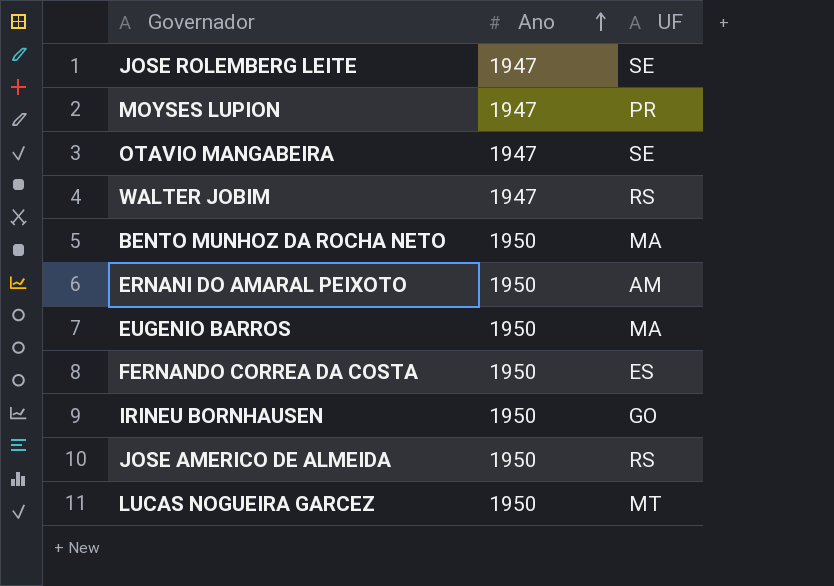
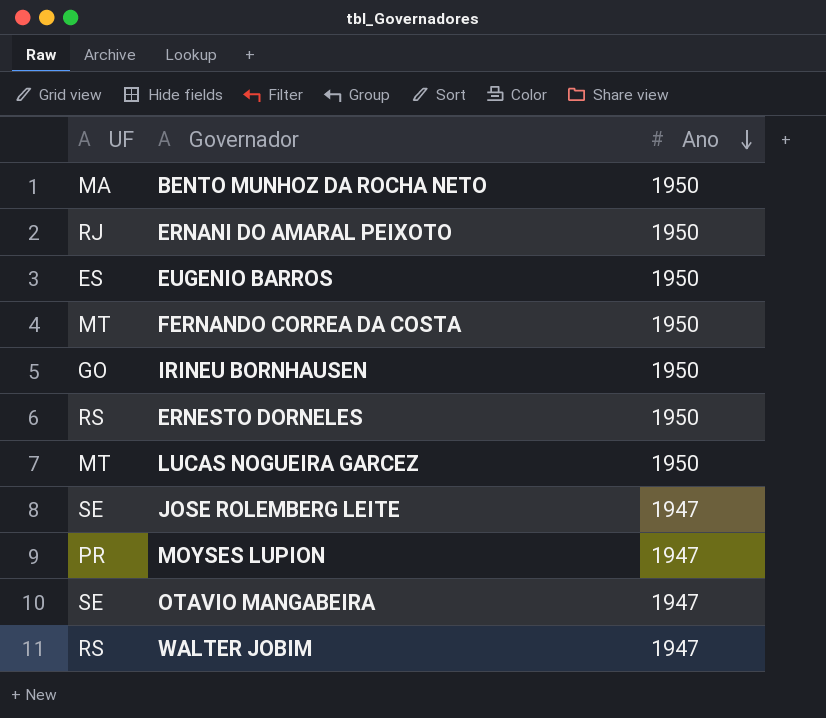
row order: Ano ascending -> Ano descending
column UF | position: 3 -> 1
row JOSE AMERICO DE ALMEIDA: 1950 | RS -> none
ERNANI DO AMARAL PEIXOTO | UF: AM -> RJ
EUGENIO BARROS | UF: MA -> ES
FERNANDO CORREA DA COSTA | UF: ES -> MT
row ERNESTO DORNELES: none -> RS | 1950

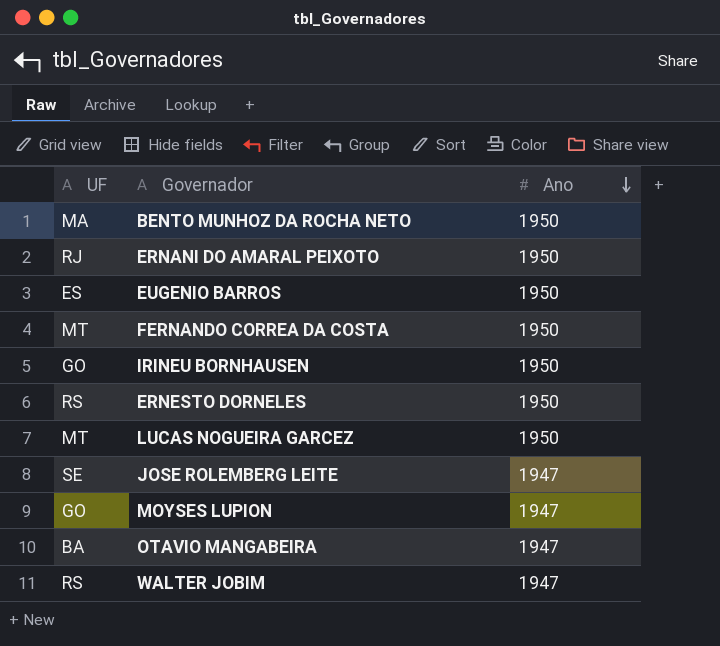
MOYSES LUPION | UF: PR -> GO
OTAVIO MANGABEIRA | UF: SE -> BA

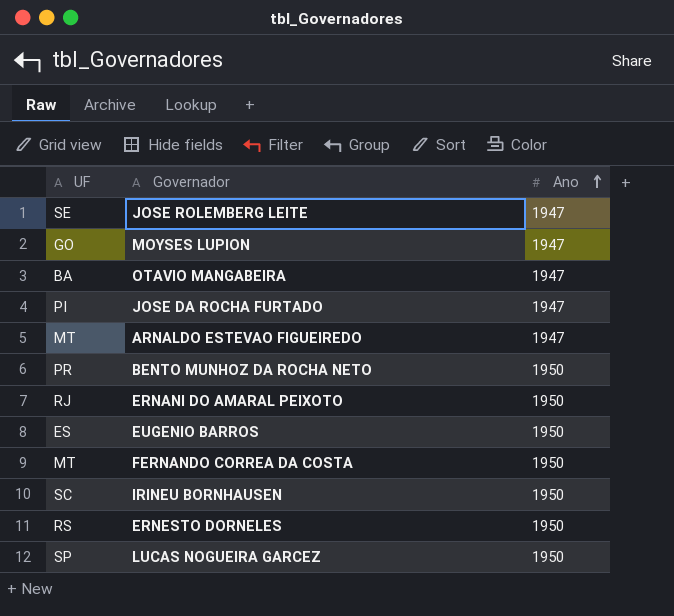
row order: Ano descending -> Ano ascending
row WALTER JOBIM: RS | 1947 -> none
row JOSE DA ROCHA FURTADO: none -> PI | 1947
row ARNALDO ESTEVAO FIGUEIREDO: none -> MT | 1947
BENTO MUNHOZ DA ROCHA NETO | UF: MA -> PR
IRINEU BORNHAUSEN | UF: GO -> SC
LUCAS NOGUEIRA GARCEZ | UF: MT -> SP

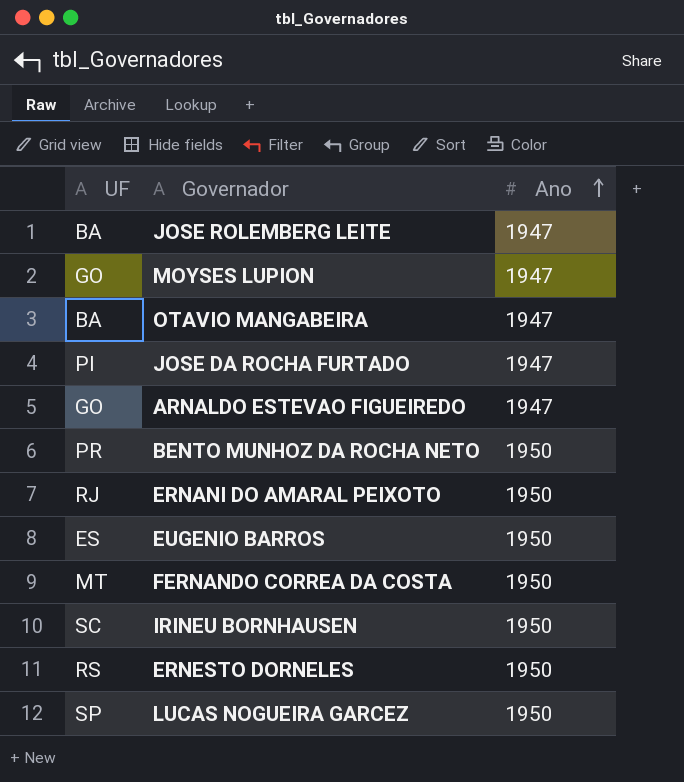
JOSE ROLEMBERG LEITE | UF: SE -> BA
ARNALDO ESTEVAO FIGUEIREDO | UF: MT -> GO

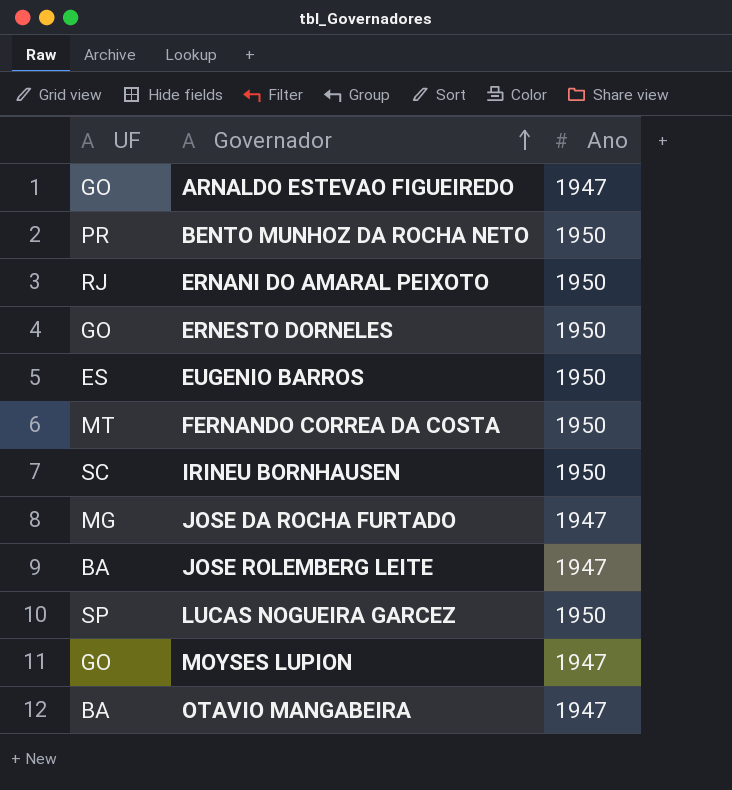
row order: Ano ascending -> Governador ascending
ERNESTO DORNELES | UF: RS -> GO
JOSE DA ROCHA FURTADO | UF: PI -> MG

